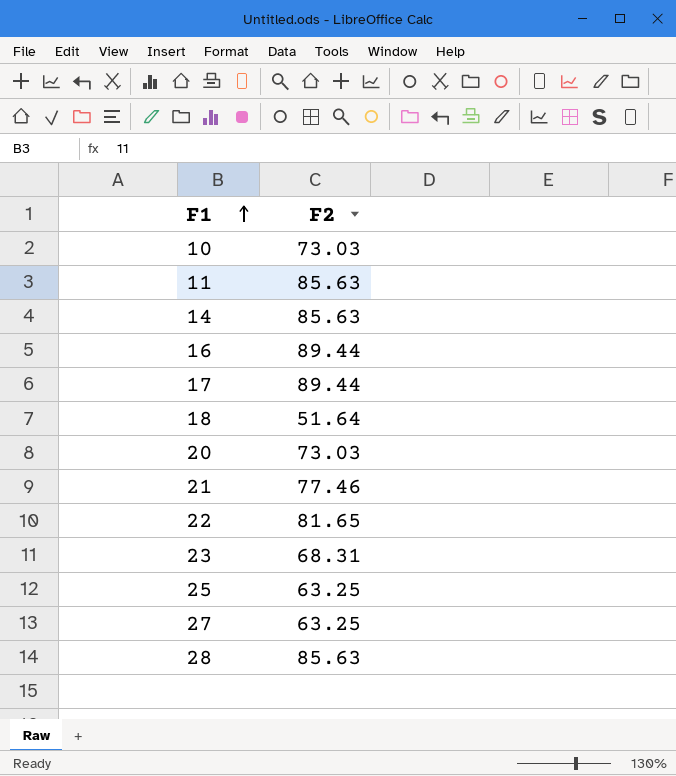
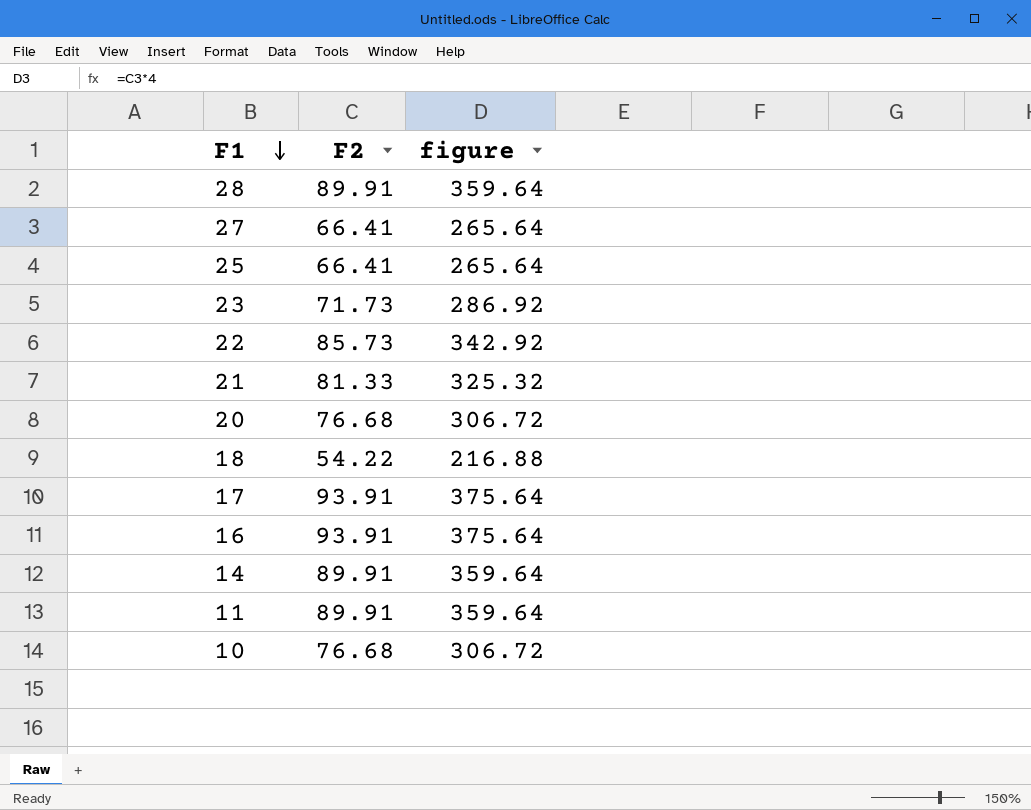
row order: F1 ascending -> F1 descending
column figure | formula: none -> [F2] * 4
28 | F2: 85.63 -> 89.91
27 | F2: 63.25 -> 66.41
25 | F2: 63.25 -> 66.41
23 | F2: 68.31 -> 71.73
22 | F2: 81.65 -> 85.73
21 | F2: 77.46 -> 81.33
20 | F2: 73.03 -> 76.68
18 | F2: 51.64 -> 54.22
17 | F2: 89.44 -> 93.91
16 | F2: 89.44 -> 93.91
14 | F2: 85.63 -> 89.91
11 | F2: 85.63 -> 89.91
10 | F2: 73.03 -> 76.68

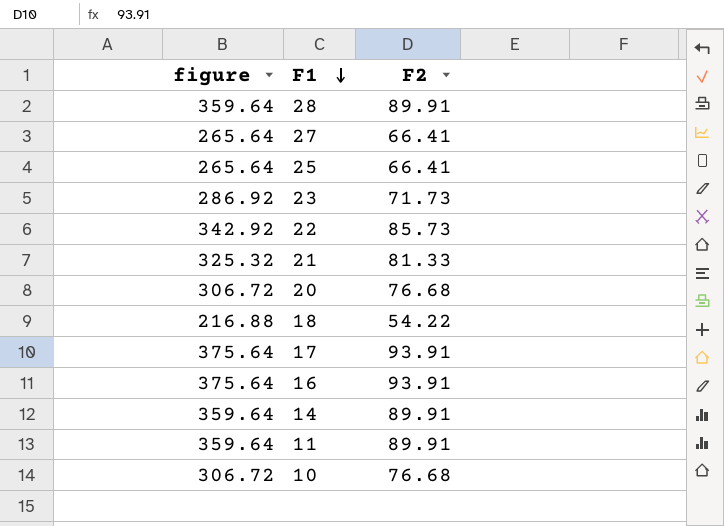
column figure | position: 3 -> 1

